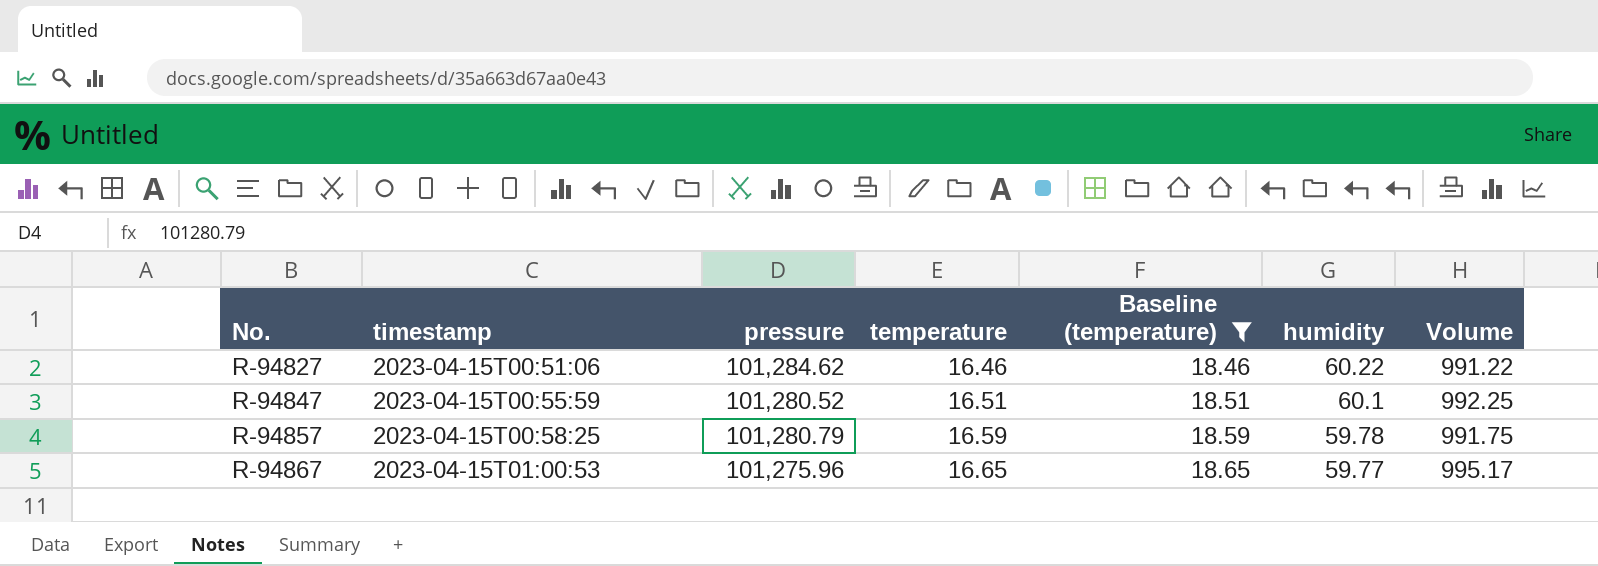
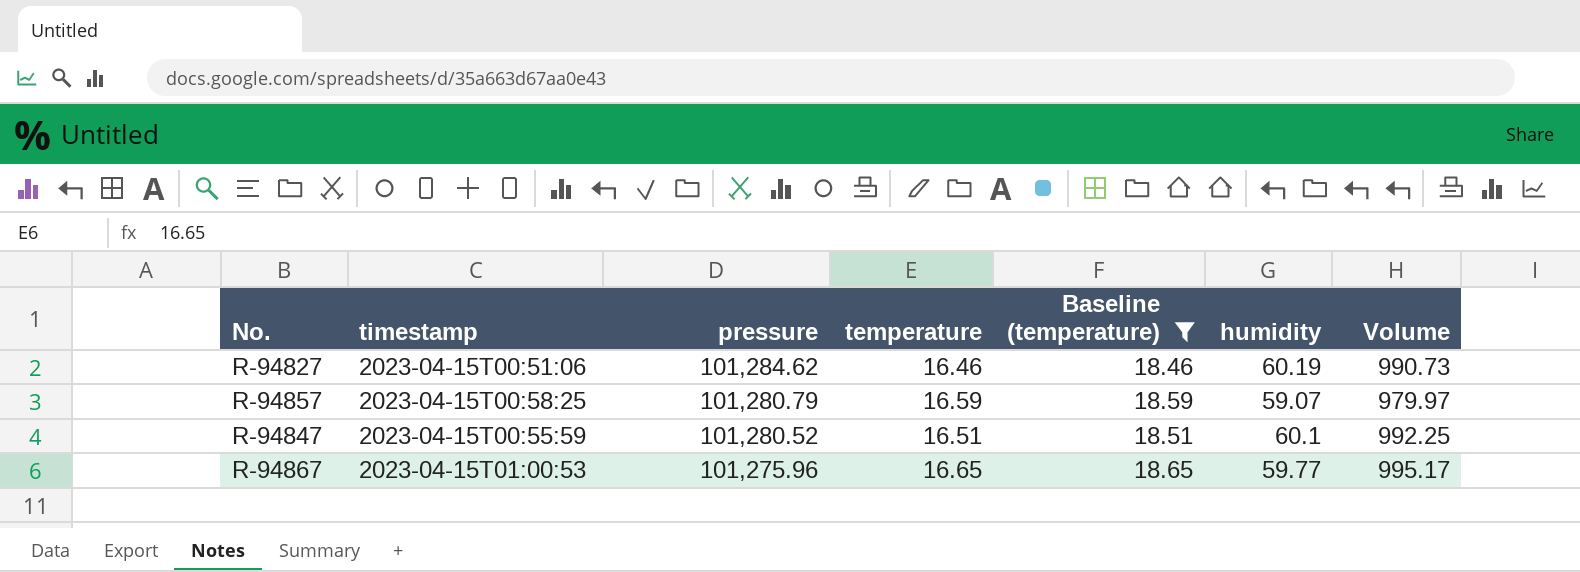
row order: No. ascending -> pressure descending
R-94827 | humidity: 60.22 -> 60.19
R-94827 | Volume: 991.22 -> 990.73
R-94857 | humidity: 59.78 -> 59.07
R-94857 | Volume: 991.75 -> 979.97

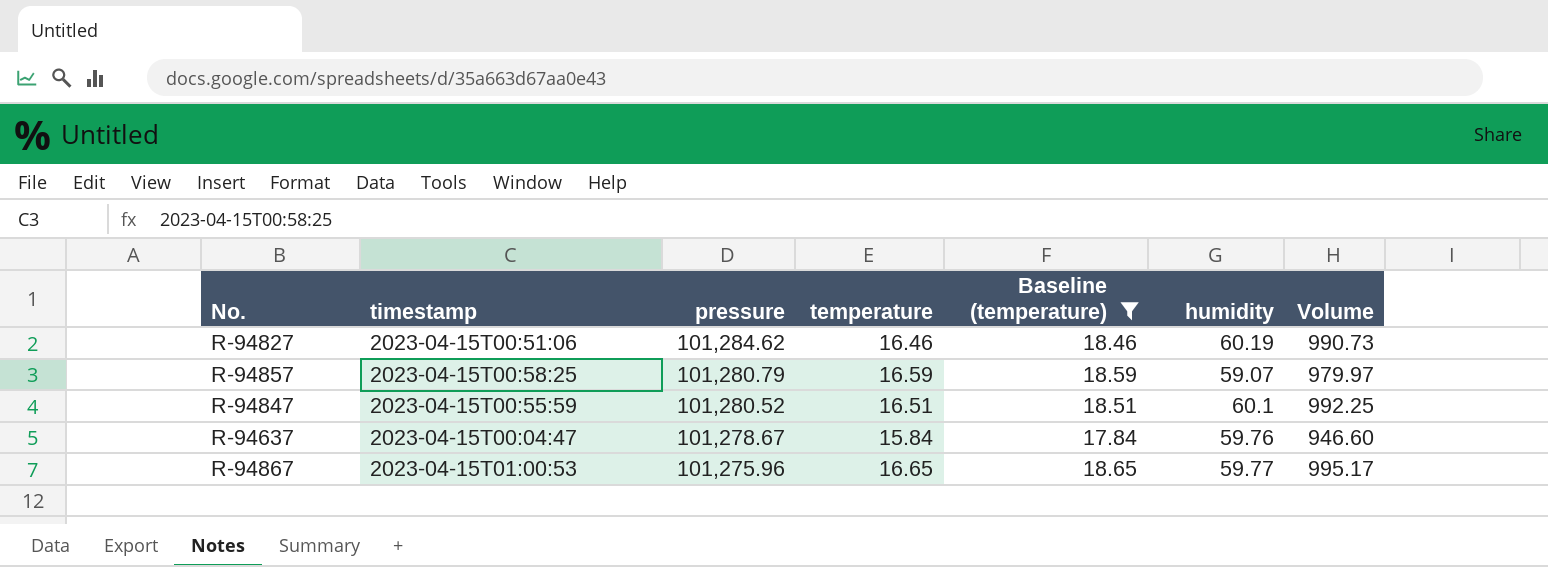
row R-94637: none -> 2023-04-15T00:04:47 | 101,278.67 | 15.84 | 17.84 | 59.76 | 946.60

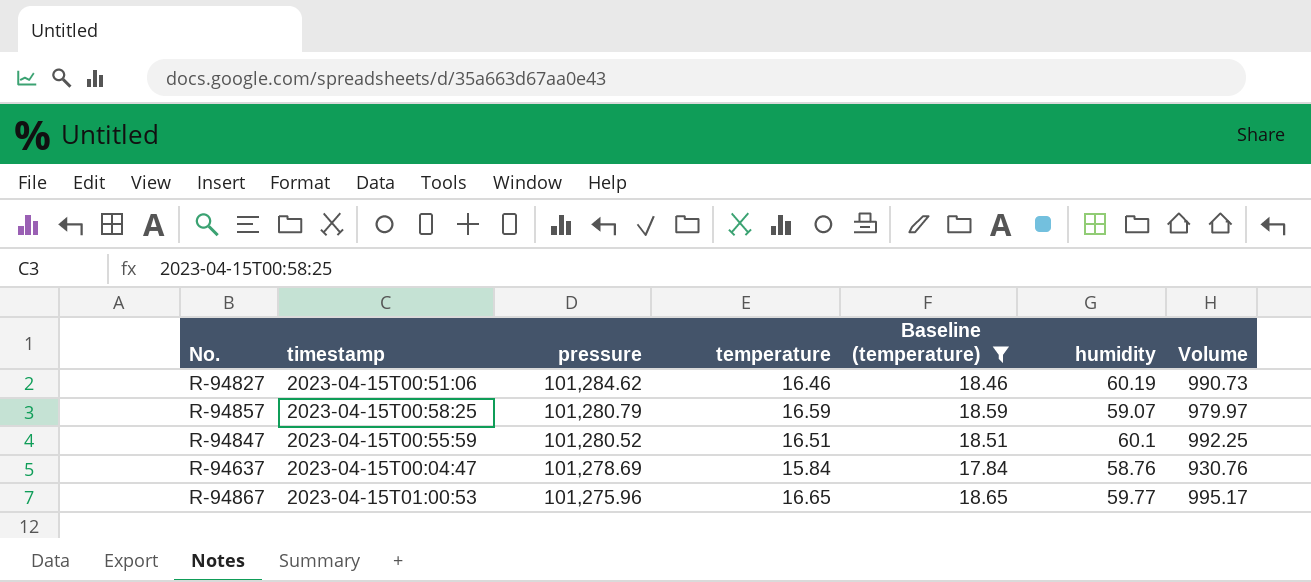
R-94637 | pressure: 101,278.67 -> 101,278.69
R-94637 | humidity: 59.76 -> 58.76
R-94637 | Volume: 946.60 -> 930.76

